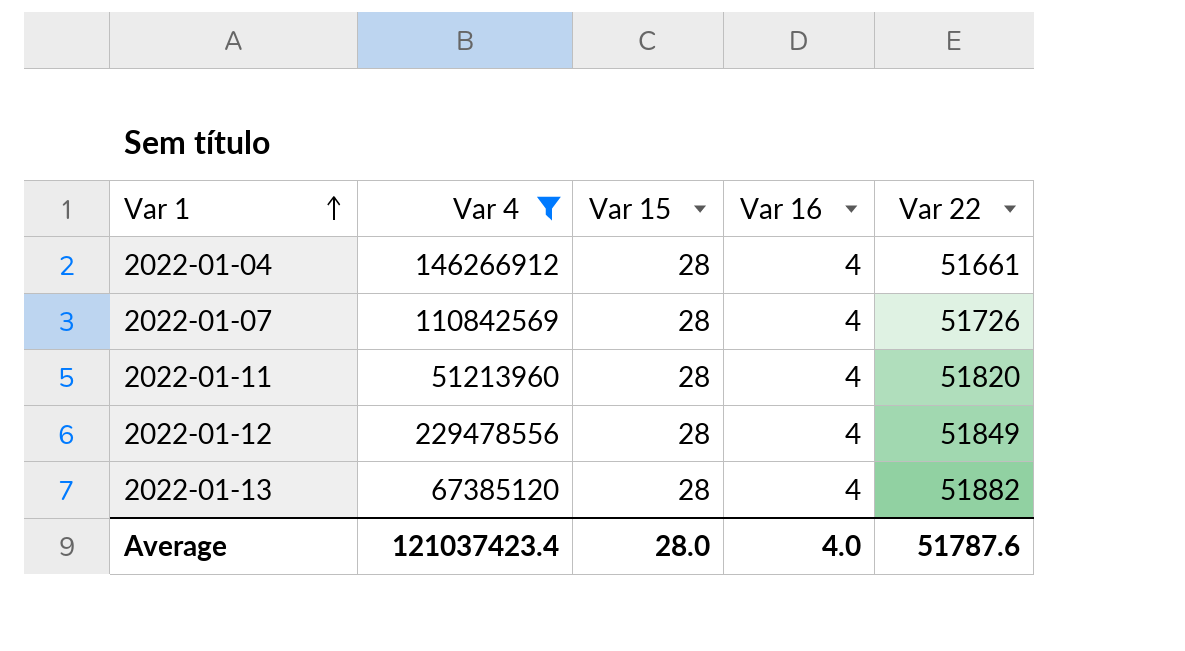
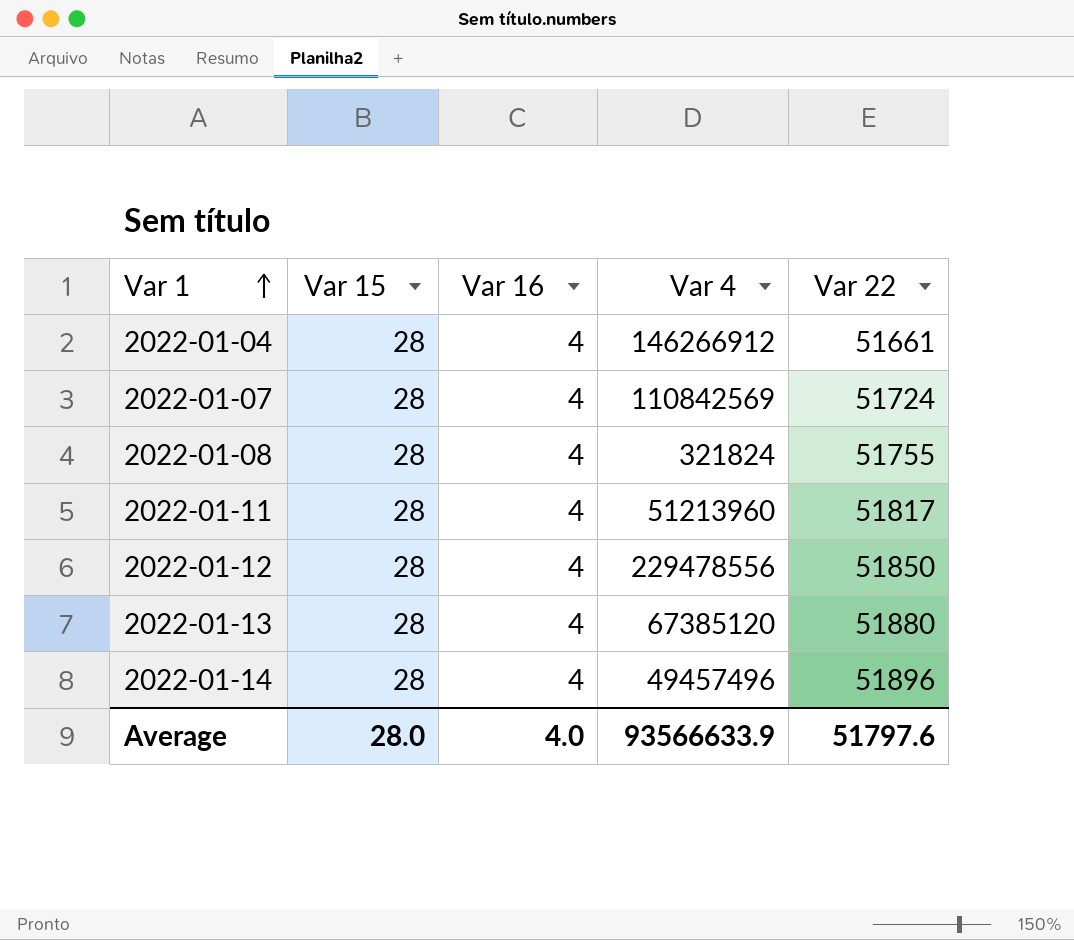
filter: Var 4 >= 51213960 -> none
column Var 4 | position: 2 -> 4
2022-01-07 | Var 22: 51726 -> 51724
2022-01-11 | Var 22: 51820 -> 51817
2022-01-12 | Var 22: 51849 -> 51850
2022-01-13 | Var 22: 51882 -> 51880
Average | Var 4: 121037423.4 -> 93566633.9
Average | Var 22: 51787.6 -> 51797.6

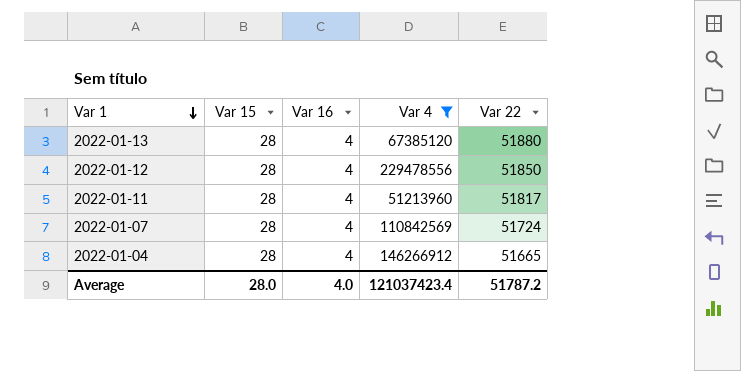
filter: none -> Var 4 >= 51213960
row order: Var 1 ascending -> Var 1 descending
2022-01-04 | Var 22: 51661 -> 51665
Average | Var 4: 93566633.9 -> 121037423.4
Average | Var 22: 51797.6 -> 51787.2

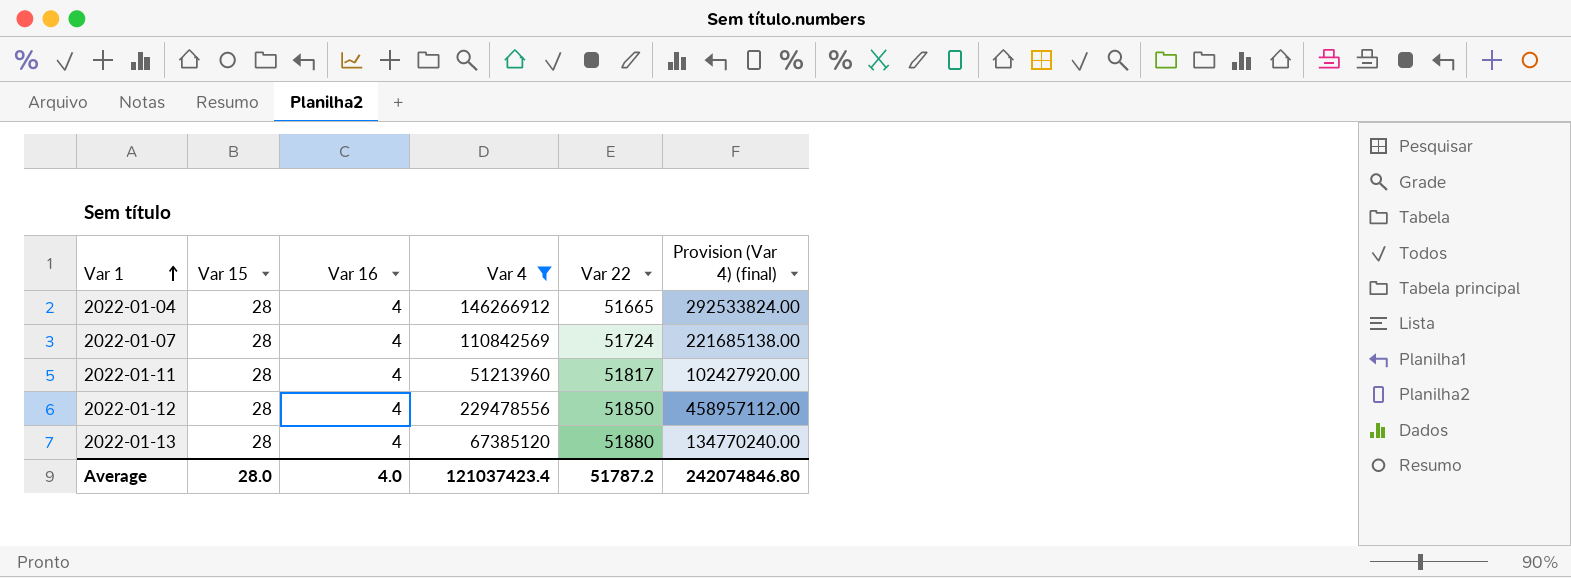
row order: Var 1 descending -> Var 1 ascending
column Provision (Var 4) (final) | formula: none -> [Var 4] * 2

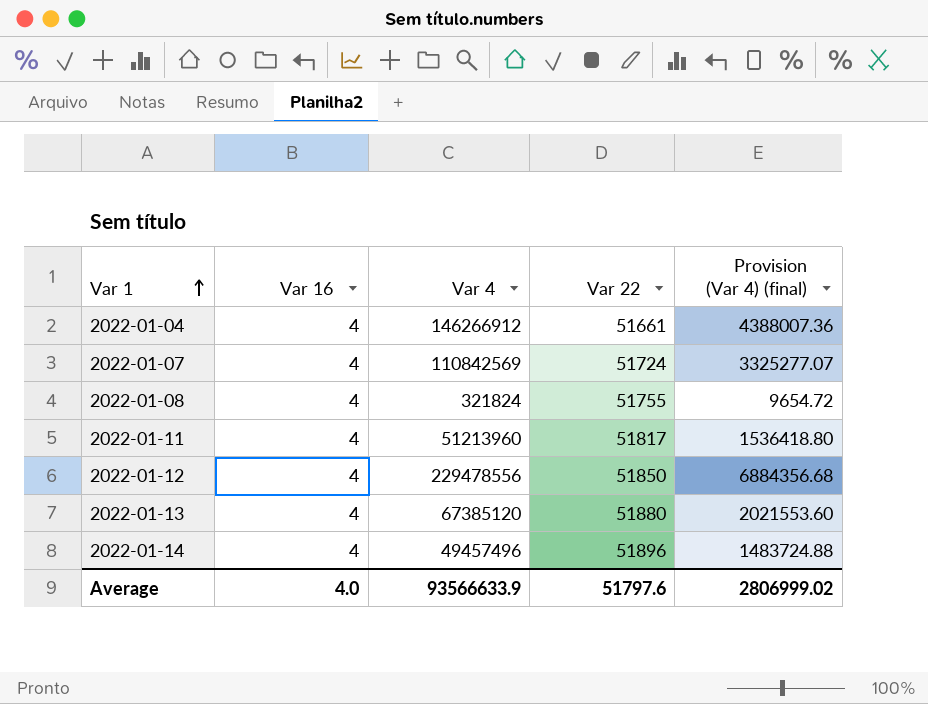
filter: Var 4 >= 51213960 -> none
column Var 15 | position: 2 -> none
column Provision (Var 4) (final) | formula: [Var 4] * 2 -> [Var 4] * 0.03
2022-01-04 | Var 22: 51665 -> 51661
Average | Var 4: 121037423.4 -> 93566633.9
Average | Var 22: 51787.2 -> 51797.6
Average | Provision (Var 4) (final): 242074846.80 -> 2806999.02

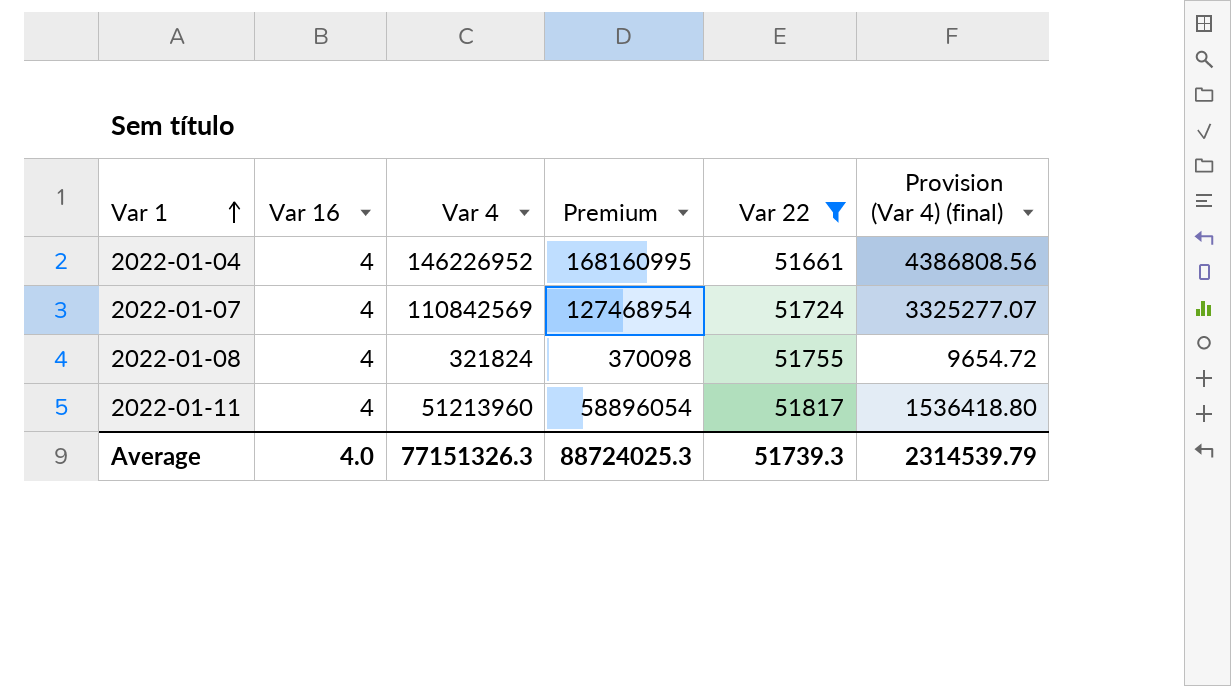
filter: none -> Var 22 <= 51817
column Premium | formula: none -> [Var 4] * 1.15
2022-01-04 | Var 4: 146266912 -> 146226952
2022-01-04 | Provision (Var 4) (final): 4388007.36 -> 4386808.56
Average | Var 4: 93566633.9 -> 77151326.3
Average | Var 22: 51797.6 -> 51739.3
Average | Provision (Var 4) (final): 2806999.02 -> 2314539.79

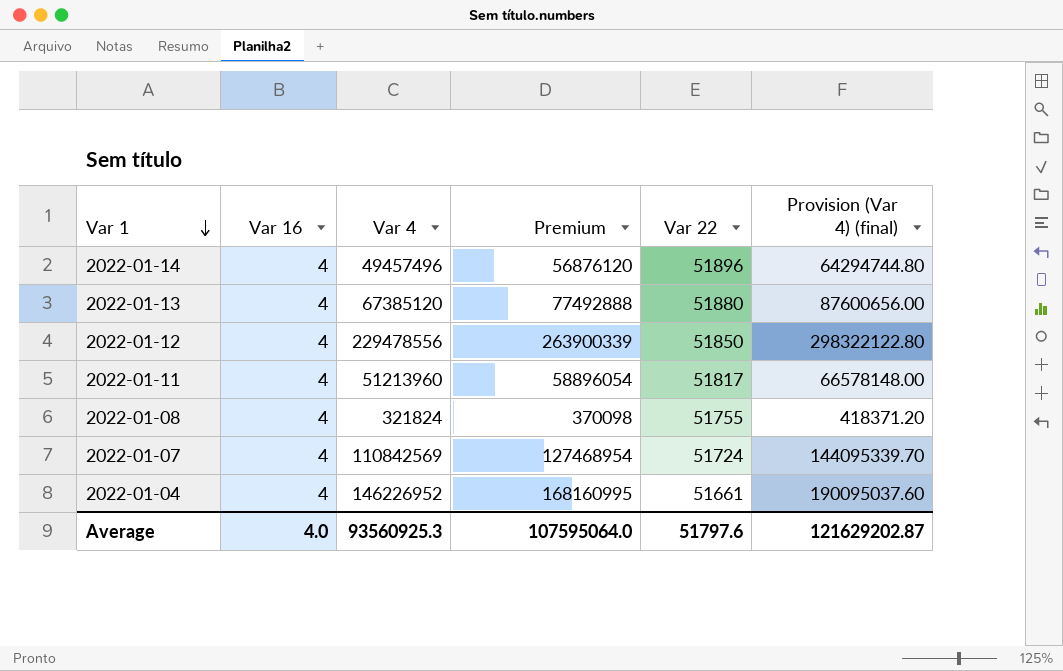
filter: Var 22 <= 51817 -> none
row order: Var 1 ascending -> Var 1 descending
column Provision (Var 4) (final) | formula: [Var 4] * 0.03 -> [Var 4] * 1.3
Average | Var 4: 77151326.3 -> 93560925.3
Average | Premium: 88724025.3 -> 107595064.0
Average | Var 22: 51739.3 -> 51797.6
Average | Provision (Var 4) (final): 2314539.79 -> 121629202.87

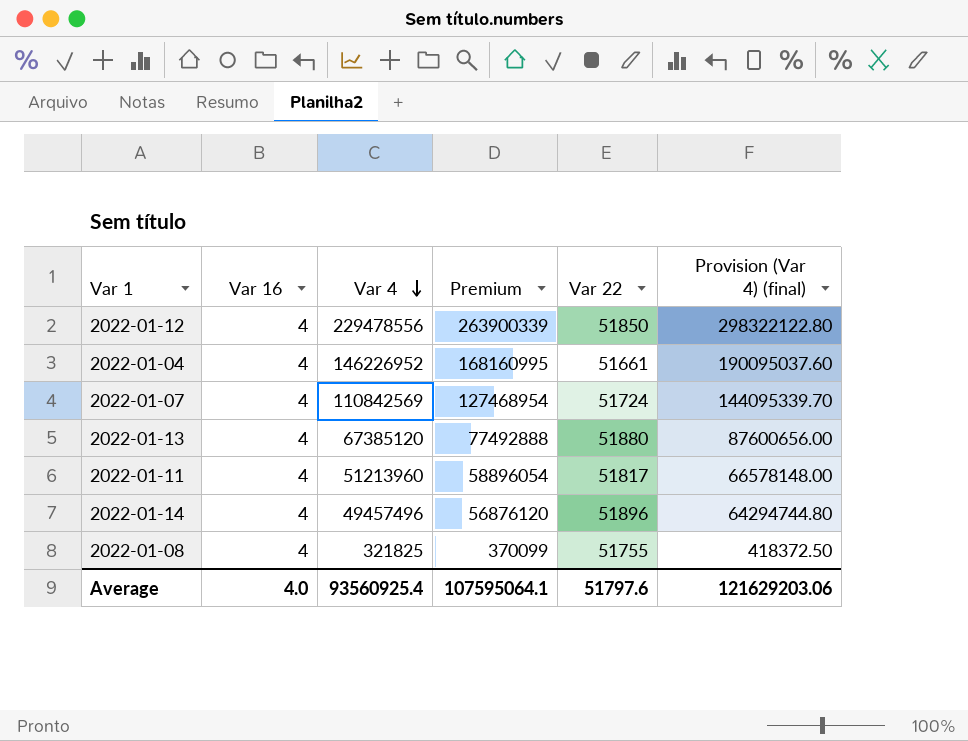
row order: Var 1 descending -> Var 4 descending
2022-01-08 | Var 4: 321824 -> 321825
2022-01-08 | Premium: 370098 -> 370099
2022-01-08 | Provision (Var 4) (final): 418371.20 -> 418372.50
Average | Var 4: 93560925.3 -> 93560925.4
Average | Premium: 107595064.0 -> 107595064.1
Average | Provision (Var 4) (final): 121629202.87 -> 121629203.06

